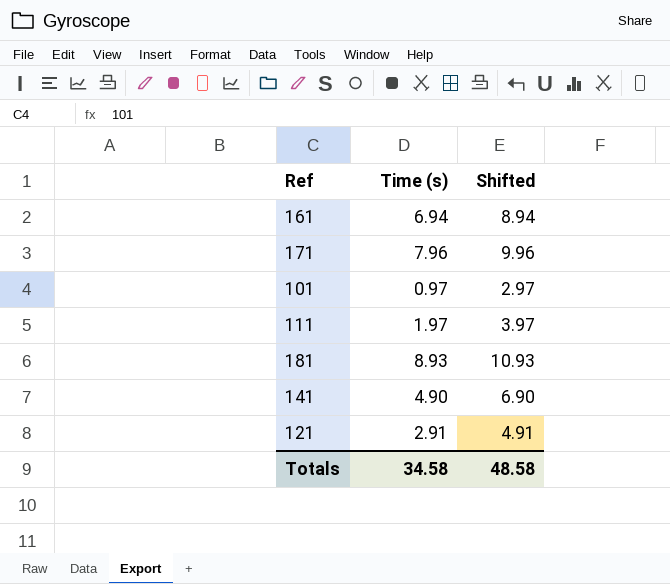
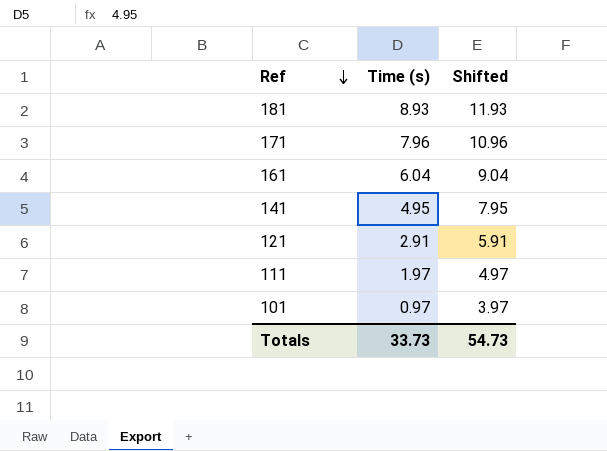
row order: none -> Ref descending
column Shifted | formula: [Time (s)] + 2 -> [Time (s)] + 3
161 | Time (s): 6.94 -> 6.04
141 | Time (s): 4.90 -> 4.95
Totals | Time (s): 34.58 -> 33.73
Totals | Shifted: 48.58 -> 54.73

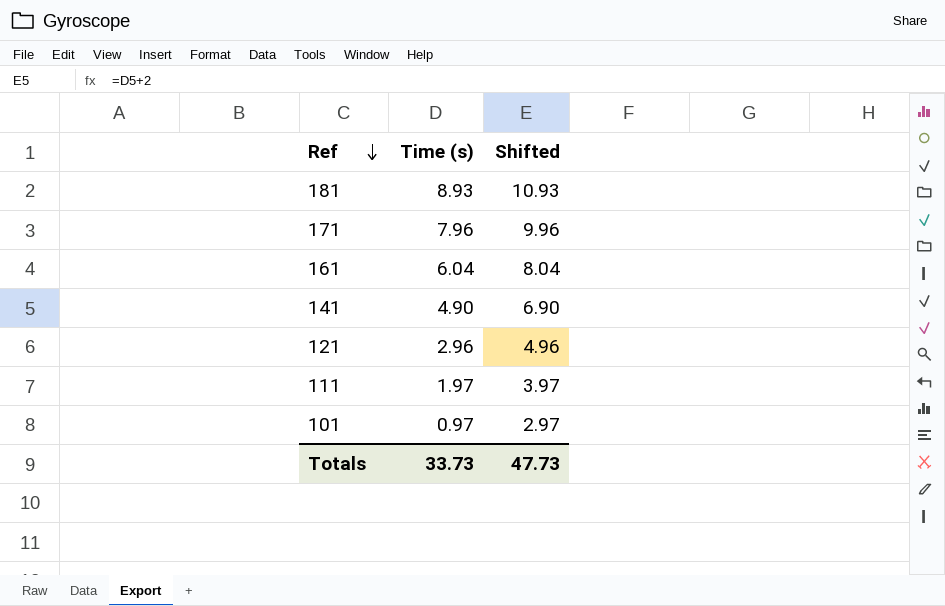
column Shifted | formula: [Time (s)] + 3 -> [Time (s)] + 2
141 | Time (s): 4.95 -> 4.90
121 | Time (s): 2.91 -> 2.96
Totals | Shifted: 54.73 -> 47.73

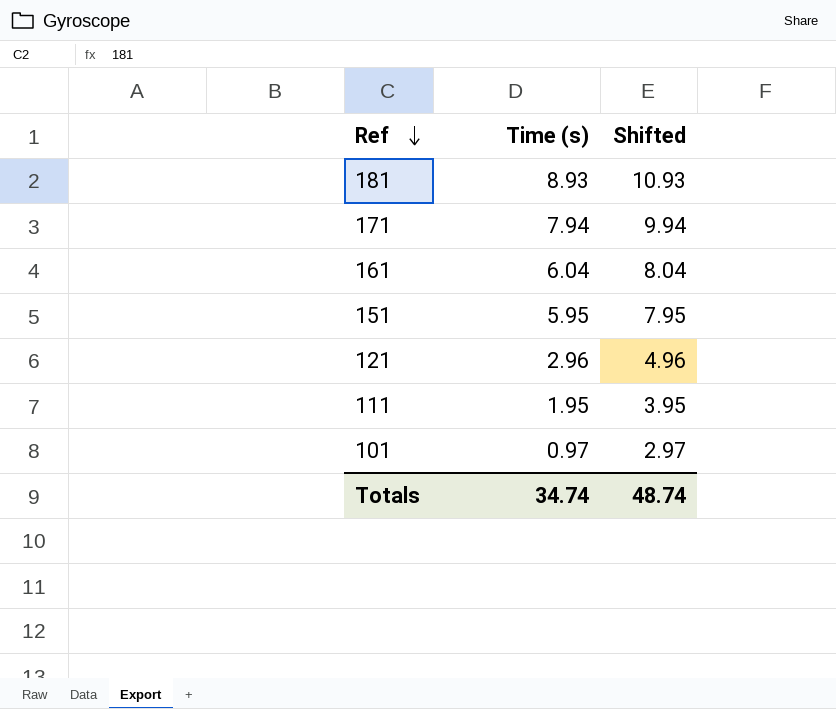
row 141: 4.90 | 6.90 -> none
171 | Time (s): 7.96 -> 7.94
171 | Shifted: 9.96 -> 9.94
row 151: none -> 5.95 | 7.95
111 | Time (s): 1.97 -> 1.95
111 | Shifted: 3.97 -> 3.95
Totals | Time (s): 33.73 -> 34.74
Totals | Shifted: 47.73 -> 48.74

